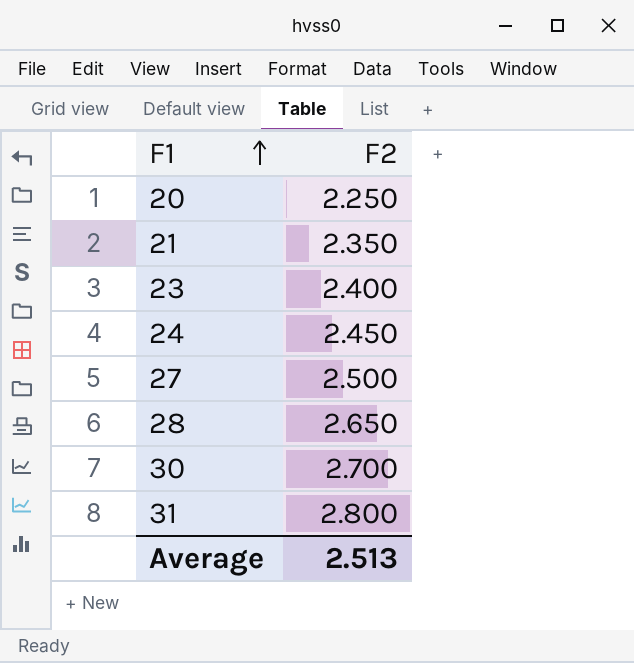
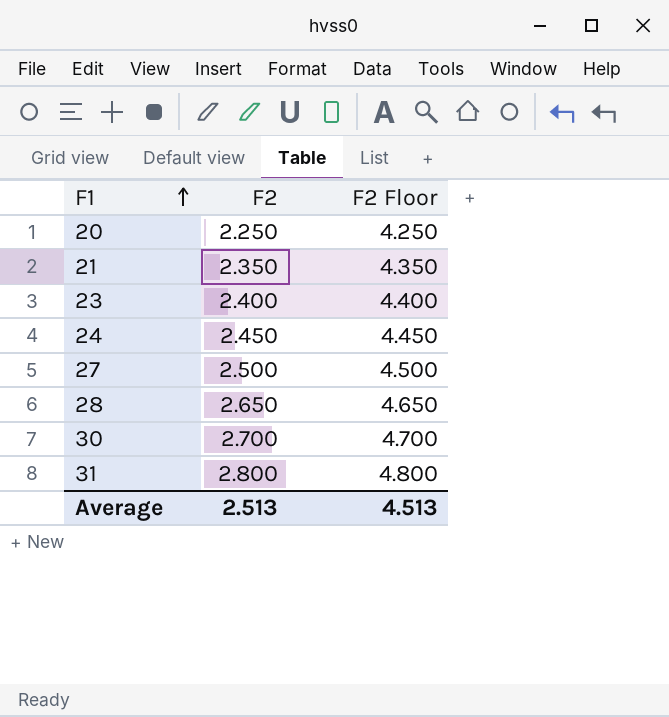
column F2 Floor | formula: none -> [F2] + 2

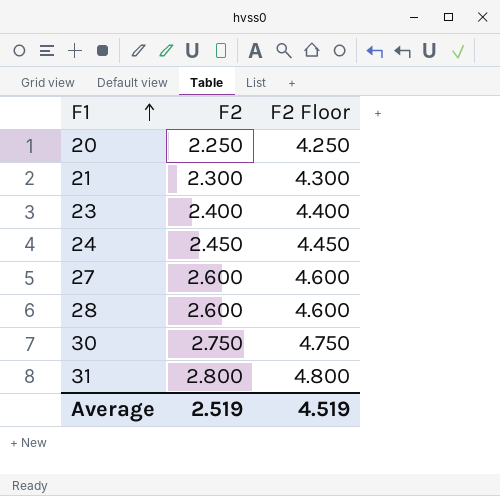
21 | F2: 2.350 -> 2.300
21 | F2 Floor: 4.350 -> 4.300
27 | F2: 2.500 -> 2.600
27 | F2 Floor: 4.500 -> 4.600
28 | F2: 2.650 -> 2.600
28 | F2 Floor: 4.650 -> 4.600
30 | F2: 2.700 -> 2.750
30 | F2 Floor: 4.700 -> 4.750
Average | F2: 2.513 -> 2.519
Average | F2 Floor: 4.513 -> 4.519

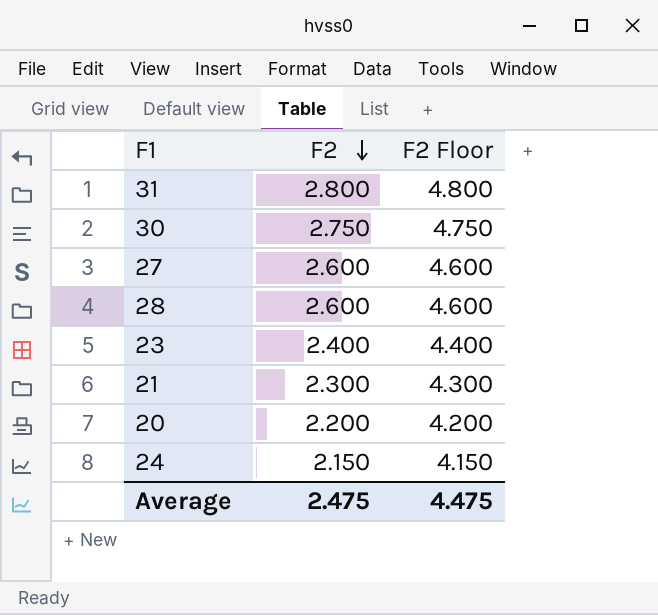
row order: F1 ascending -> F2 descending
20 | F2: 2.250 -> 2.200
20 | F2 Floor: 4.250 -> 4.200
24 | F2: 2.450 -> 2.150
24 | F2 Floor: 4.450 -> 4.150
Average | F2: 2.519 -> 2.475
Average | F2 Floor: 4.519 -> 4.475

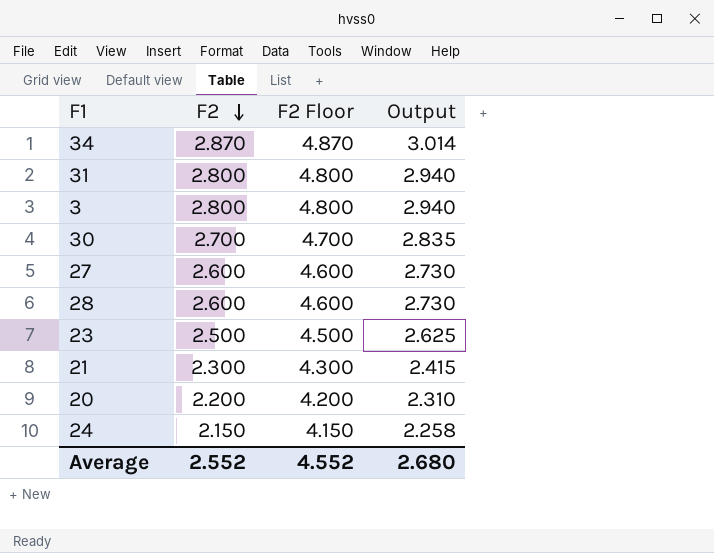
column Output | formula: none -> [F2] * 1.05
row 34: none -> 2.870 | 4.870 | 3.014
row 3: none -> 2.800 | 4.800 | 2.940
30 | F2: 2.750 -> 2.700
30 | F2 Floor: 4.750 -> 4.700
23 | F2: 2.400 -> 2.500
23 | F2 Floor: 4.400 -> 4.500
Average | F2: 2.475 -> 2.552
Average | F2 Floor: 4.475 -> 4.552

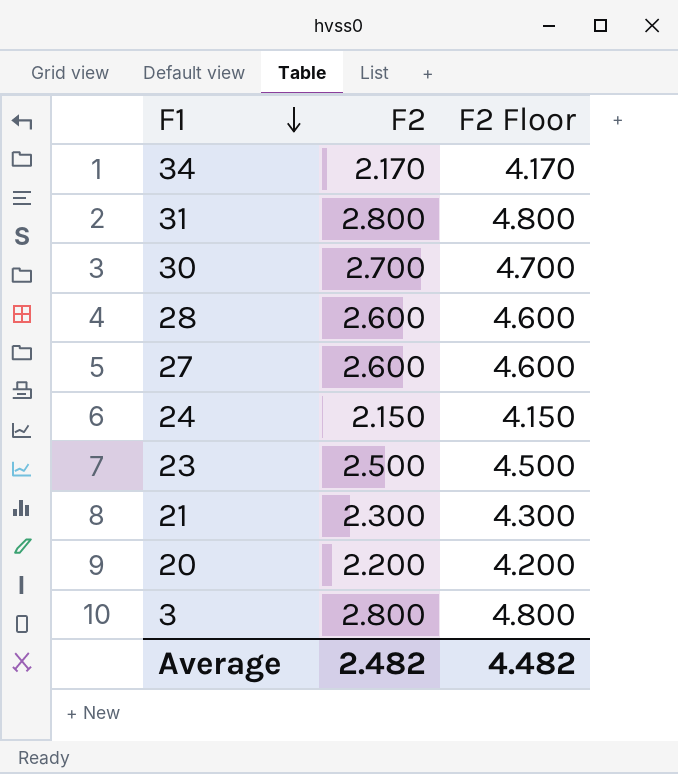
row order: F2 descending -> F1 descending
column Output | formula: [F2] * 1.05 -> none
34 | F2: 2.870 -> 2.170
34 | F2 Floor: 4.870 -> 4.170
Average | F2: 2.552 -> 2.482
Average | F2 Floor: 4.552 -> 4.482

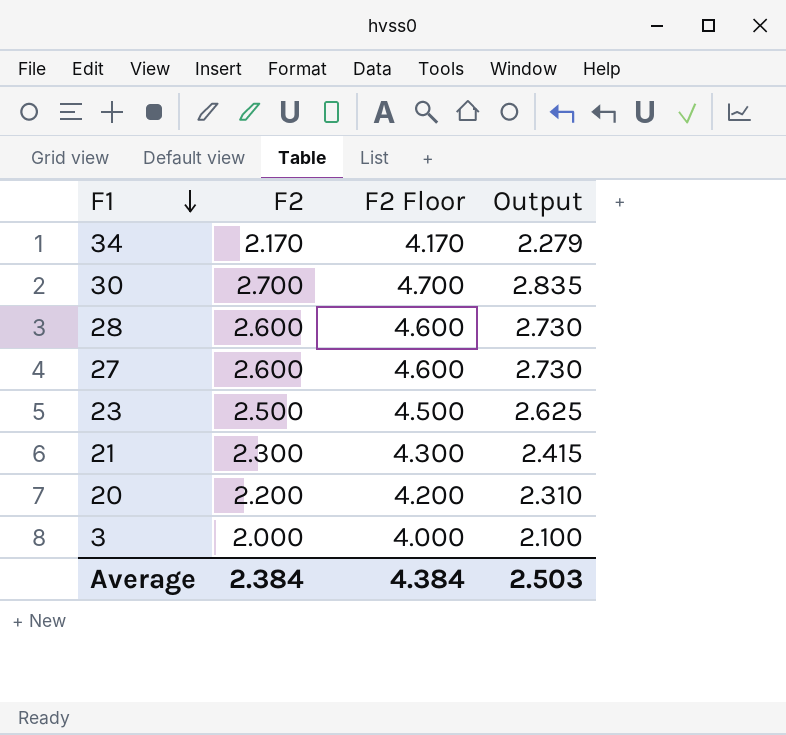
column Output | formula: none -> [F2] * 1.05
row 31: 2.800 | 4.800 -> none
row 24: 2.150 | 4.150 -> none
3 | F2: 2.800 -> 2.000
3 | F2 Floor: 4.800 -> 4.000
Average | F2: 2.482 -> 2.384
Average | F2 Floor: 4.482 -> 4.384

